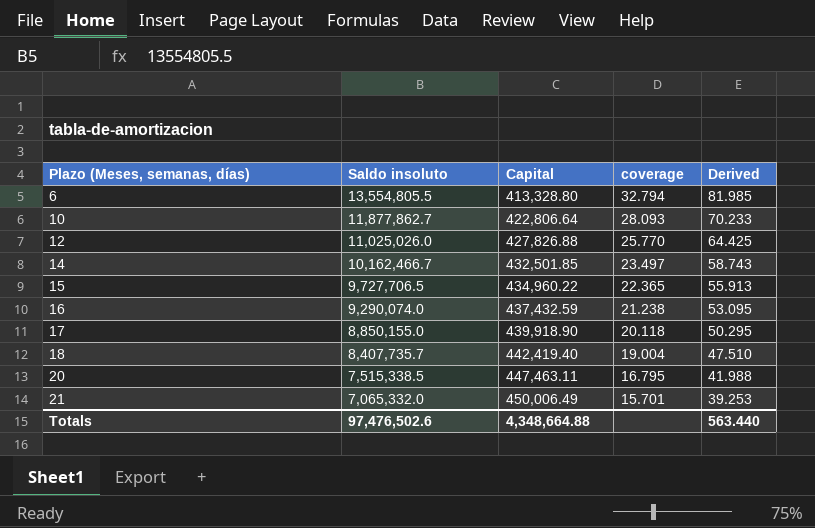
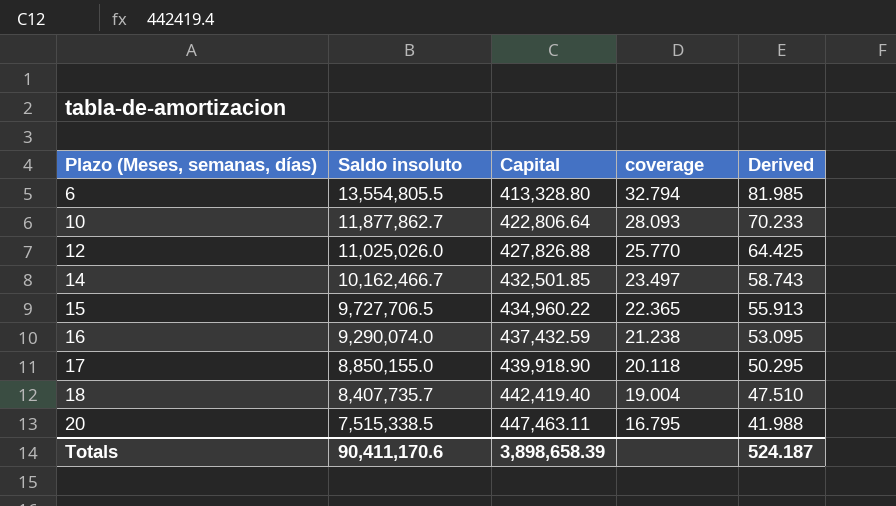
row 21: 7,065,332.0 | 450,006.49 | 15.701 | 39.253 -> none
Totals | Saldo insoluto: 97,476,502.6 -> 90,411,170.6
Totals | Capital: 4,348,664.88 -> 3,898,658.39
Totals | Derived: 563.440 -> 524.187

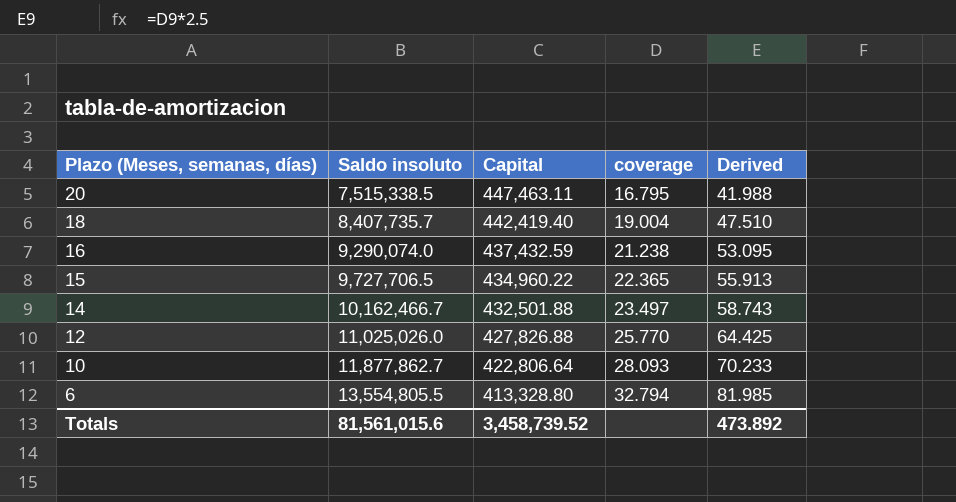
row order: Plazo (Meses, semanas, días) ascending -> Plazo (Meses, semanas, días) descending
row 17: 8,850,155.0 | 439,918.90 | 20.118 | 50.295 -> none
14 | Capital: 432,501.85 -> 432,501.88
Totals | Saldo insoluto: 90,411,170.6 -> 81,561,015.6
Totals | Capital: 3,898,658.39 -> 3,458,739.52
Totals | Derived: 524.187 -> 473.892

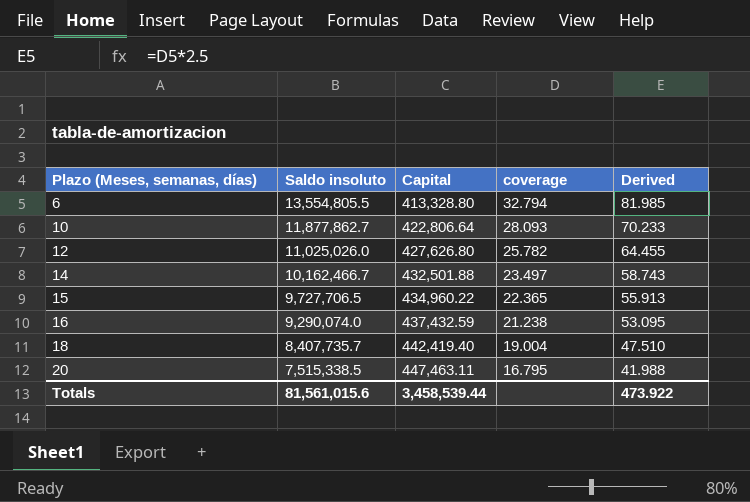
row order: Plazo (Meses, semanas, días) descending -> Plazo (Meses, semanas, días) ascending
12 | Capital: 427,826.88 -> 427,626.80
12 | coverage: 25.770 -> 25.782
12 | Derived: 64.425 -> 64.455
Totals | Capital: 3,458,739.52 -> 3,458,539.44
Totals | Derived: 473.892 -> 473.922

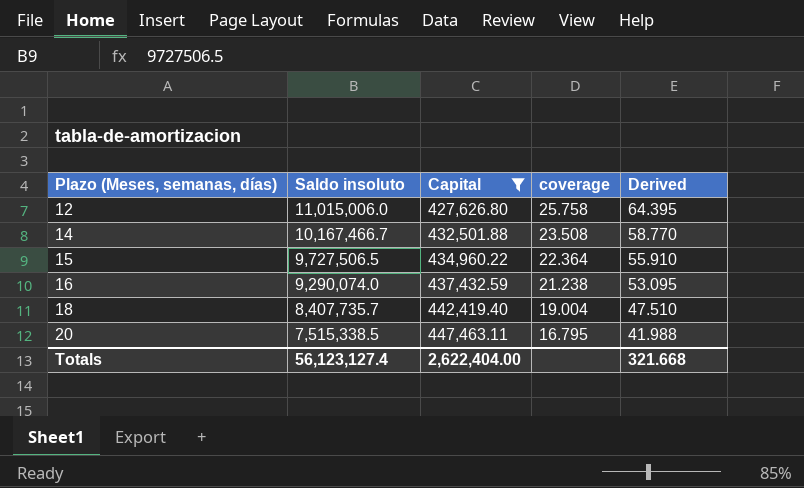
filter: none -> Capital >= 427,626.80
12 | Saldo insoluto: 11,025,026.0 -> 11,015,006.0
12 | coverage: 25.782 -> 25.758
12 | Derived: 64.455 -> 64.395
14 | Saldo insoluto: 10,162,466.7 -> 10,167,466.7
14 | coverage: 23.497 -> 23.508
14 | Derived: 58.743 -> 58.770
15 | Saldo insoluto: 9,727,706.5 -> 9,727,506.5
15 | coverage: 22.365 -> 22.364
15 | Derived: 55.913 -> 55.910
Totals | Saldo insoluto: 81,561,015.6 -> 56,123,127.4
Totals | Capital: 3,458,539.44 -> 2,622,404.00
Totals | Derived: 473.922 -> 321.668

